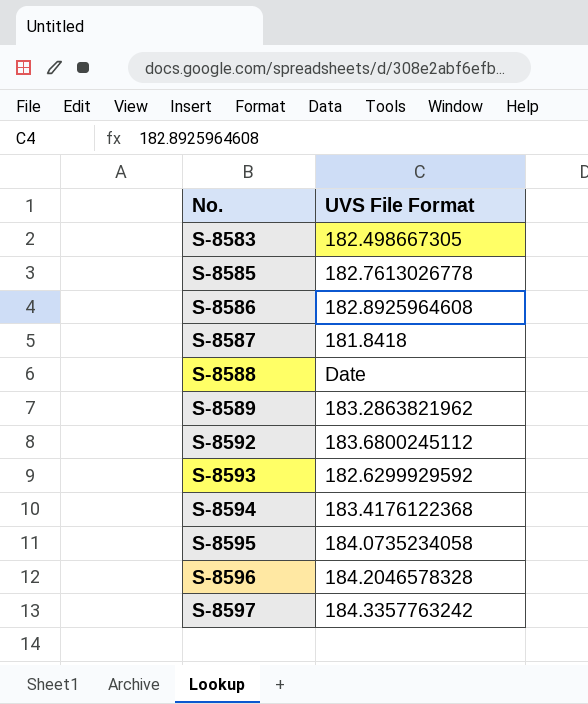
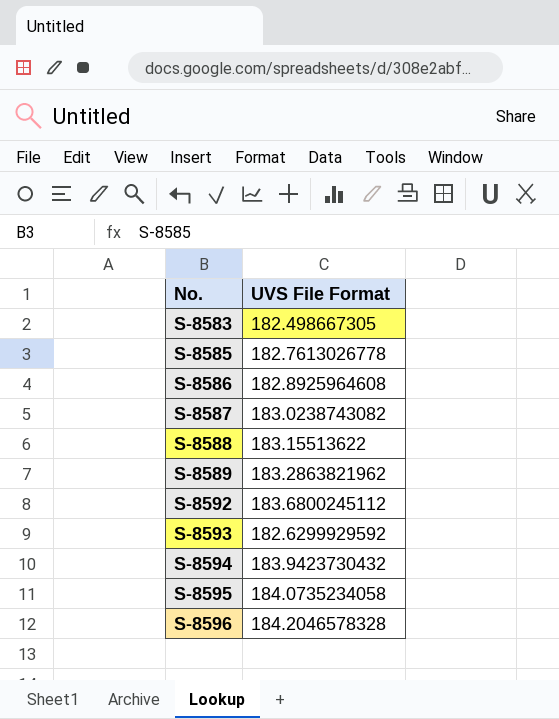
row S-8597: 184.3357763242 -> none
S-8587 | UVS File Format: 181.8418 -> 183.0238743082
S-8588 | UVS File Format: Date -> 183.15513622
S-8594 | UVS File Format: 183.4176122368 -> 183.9423730432

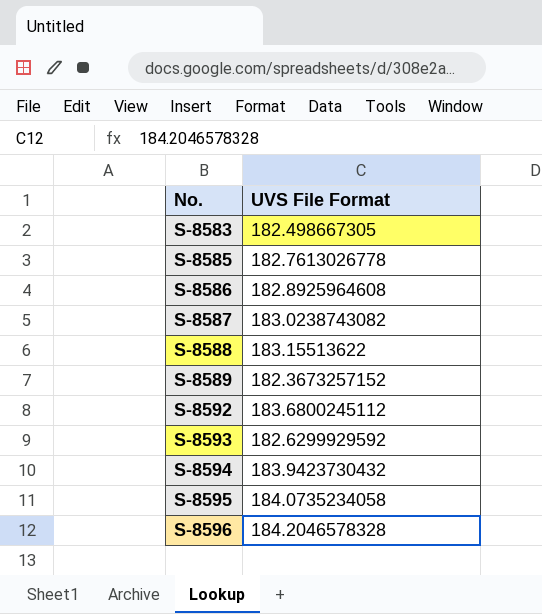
S-8589 | UVS File Format: 183.2863821962 -> 182.3673257152

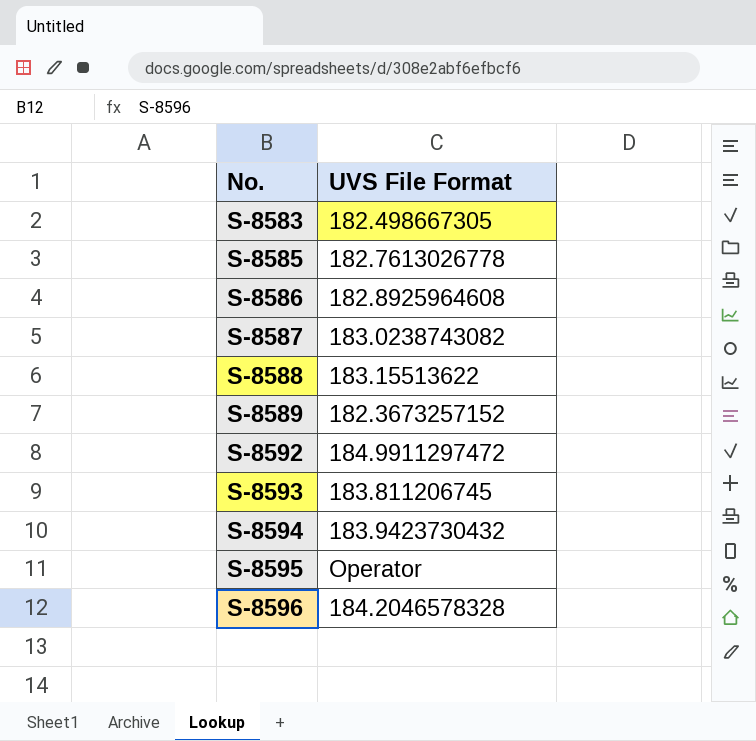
S-8592 | UVS File Format: 183.6800245112 -> 184.9911297472
S-8593 | UVS File Format: 182.6299929592 -> 183.811206745
S-8595 | UVS File Format: 184.0735234058 -> Operator

